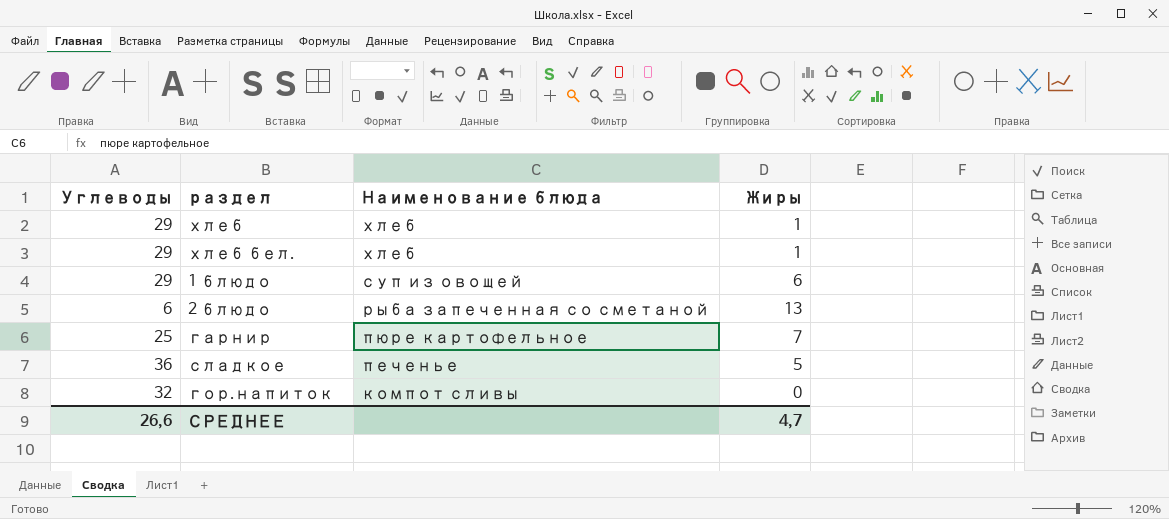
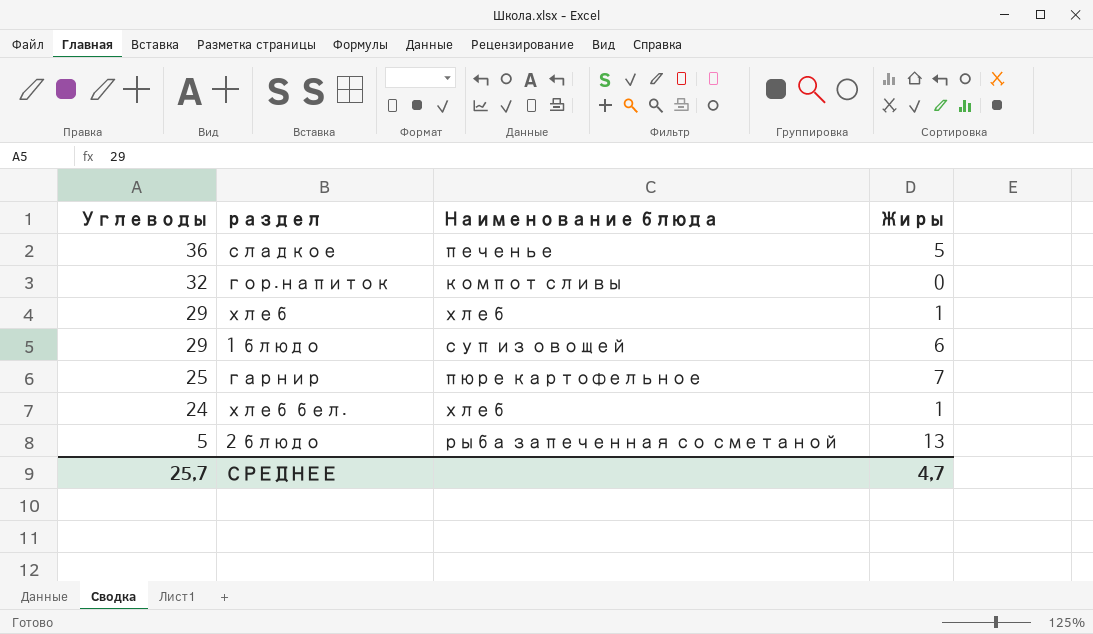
row order: Наименование блюда descending -> Углеводы descending
хлеб бел. | Углеводы: 29 -> 24
2 блюдо | Углеводы: 6 -> 5
СРЕДНЕЕ | Углеводы: 26,6 -> 25,7

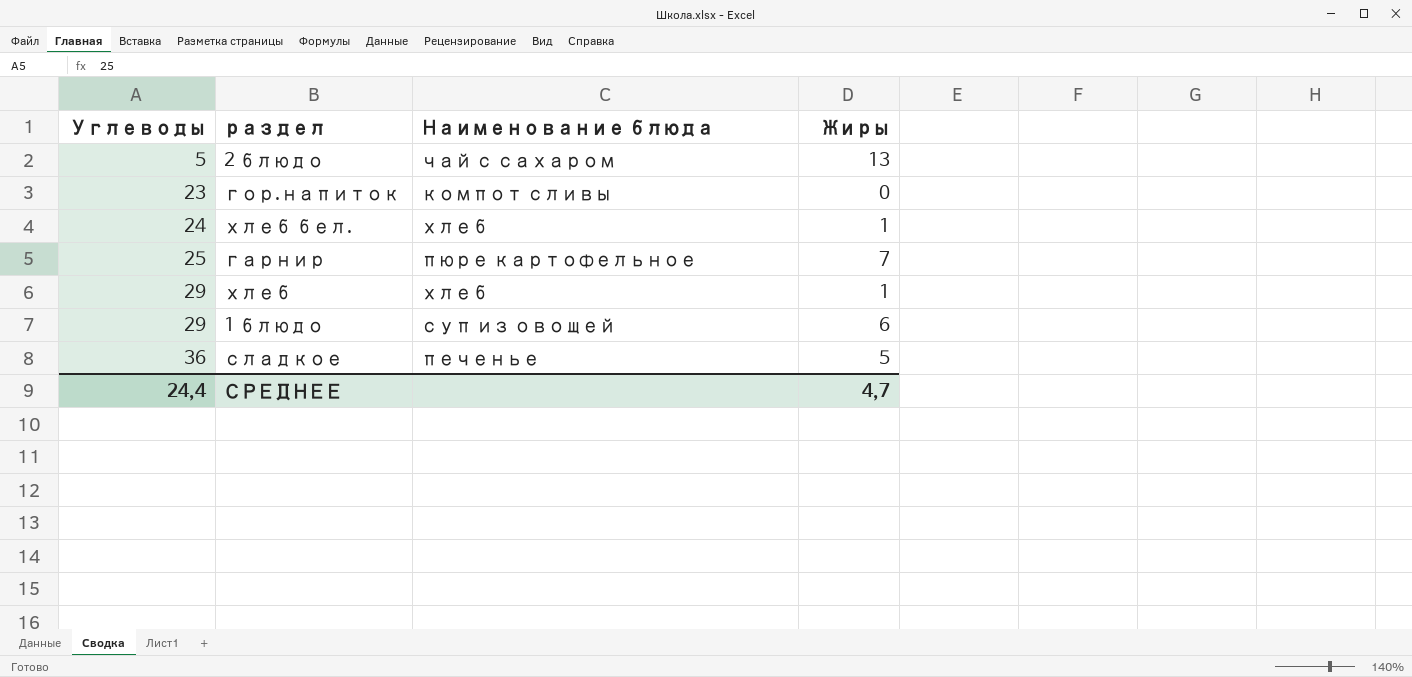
row order: Углеводы descending -> Углеводы ascending
2 блюдо | Наименование блюда: рыба запеченная со сметаной -> чай с сахаром
гор.напиток | Углеводы: 32 -> 23
СРЕДНЕЕ | Углеводы: 25,7 -> 24,4

